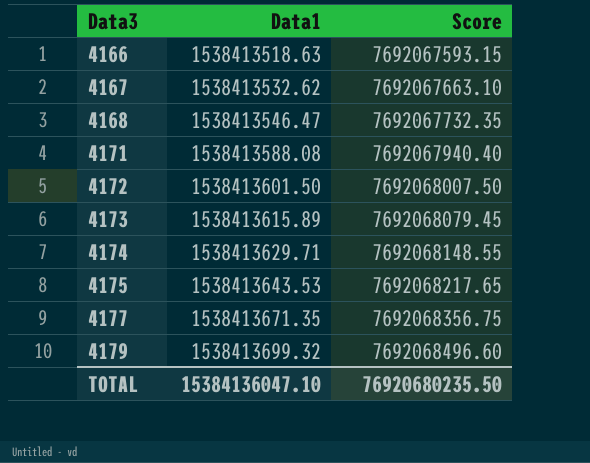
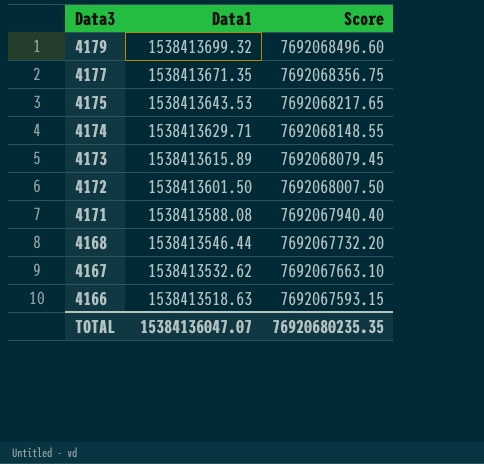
row order: Data3 ascending -> Data3 descending
4168 | Data1: 1538413546.47 -> 1538413546.44
4168 | Score: 7692067732.35 -> 7692067732.20
TOTAL | Data1: 15384136047.10 -> 15384136047.07
TOTAL | Score: 76920680235.50 -> 76920680235.35

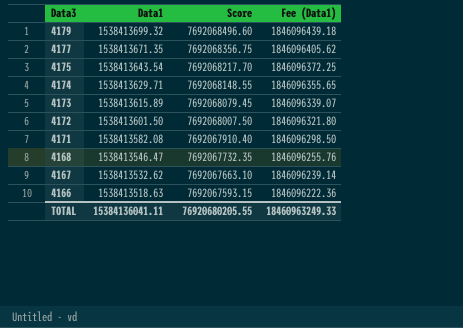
column Fee (Data1) | formula: none -> [Data1] * 1.2
4175 | Data1: 1538413643.53 -> 1538413643.54
4175 | Score: 7692068217.65 -> 7692068217.70
4171 | Data1: 1538413588.08 -> 1538413582.08
4171 | Score: 7692067940.40 -> 7692067910.40
4168 | Data1: 1538413546.44 -> 1538413546.47
4168 | Score: 7692067732.20 -> 7692067732.35
TOTAL | Data1: 15384136047.07 -> 15384136041.11
TOTAL | Score: 76920680235.35 -> 76920680205.55

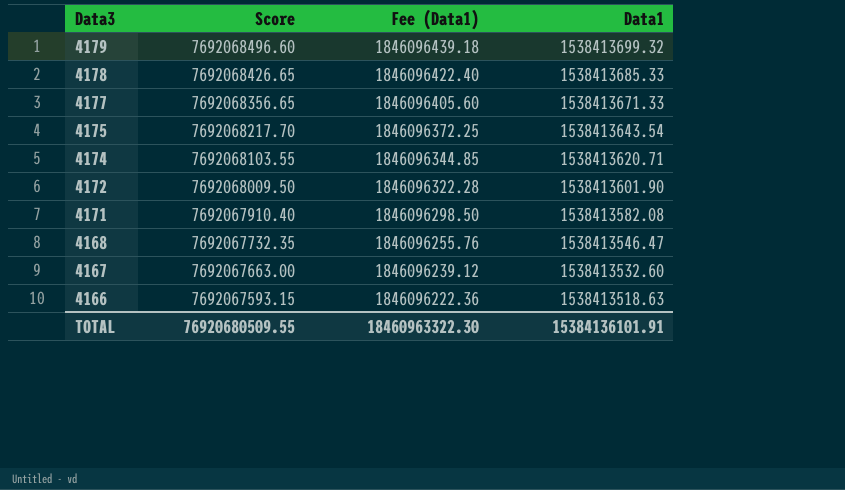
column Data1 | position: 2 -> 4
row 4173: 1538413615.89 | 7692068079.45 | 1846096339.07 -> none
row 4178: none -> 7692068426.65 | 1846096422.40 | 1538413685.33
4177 | Score: 7692068356.75 -> 7692068356.65
4177 | Fee (Data1): 1846096405.62 -> 1846096405.60
4177 | Data1: 1538413671.35 -> 1538413671.33
4174 | Score: 7692068148.55 -> 7692068103.55
4174 | Fee (Data1): 1846096355.65 -> 1846096344.85
4174 | Data1: 1538413629.71 -> 1538413620.71
4172 | Score: 7692068007.50 -> 7692068009.50
4172 | Fee (Data1): 1846096321.80 -> 1846096322.28
4172 | Data1: 1538413601.50 -> 1538413601.90
4167 | Score: 7692067663.10 -> 7692067663.00
4167 | Fee (Data1): 1846096239.14 -> 1846096239.12
4167 | Data1: 1538413532.62 -> 1538413532.60
TOTAL | Score: 76920680205.55 -> 76920680509.55
TOTAL | Fee (Data1): 18460963249.33 -> 18460963322.30
TOTAL | Data1: 15384136041.11 -> 15384136101.91

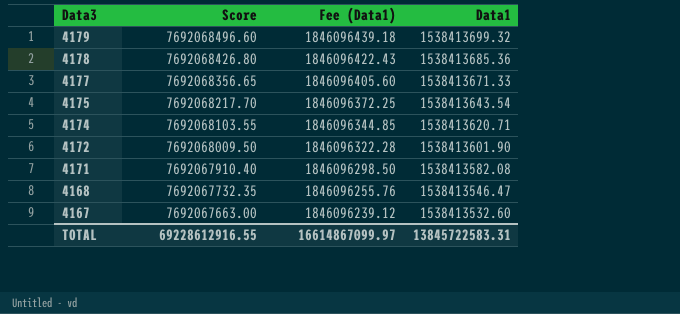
row 4166: 7692067593.15 | 1846096222.36 | 1538413518.63 -> none
4178 | Score: 7692068426.65 -> 7692068426.80
4178 | Fee (Data1): 1846096422.40 -> 1846096422.43
4178 | Data1: 1538413685.33 -> 1538413685.36
TOTAL | Score: 76920680509.55 -> 69228612916.55
TOTAL | Fee (Data1): 18460963322.30 -> 16614867099.97
TOTAL | Data1: 15384136101.91 -> 13845722583.31

